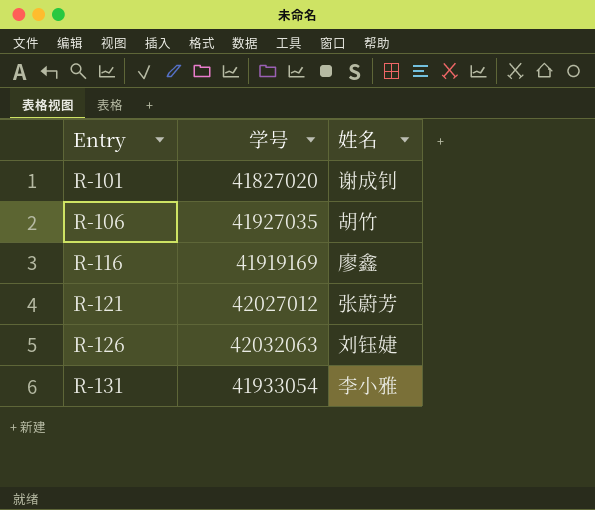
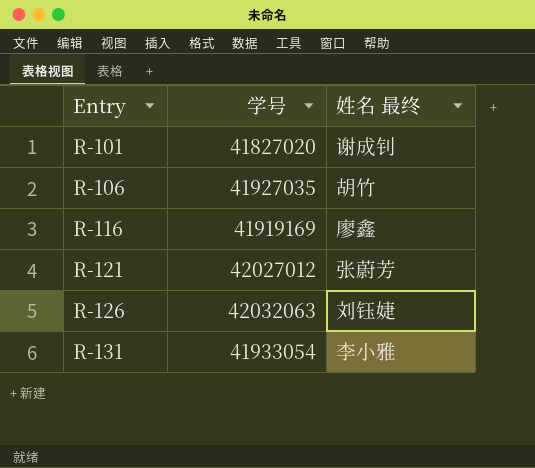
column name: 姓名 -> 姓名 最终

